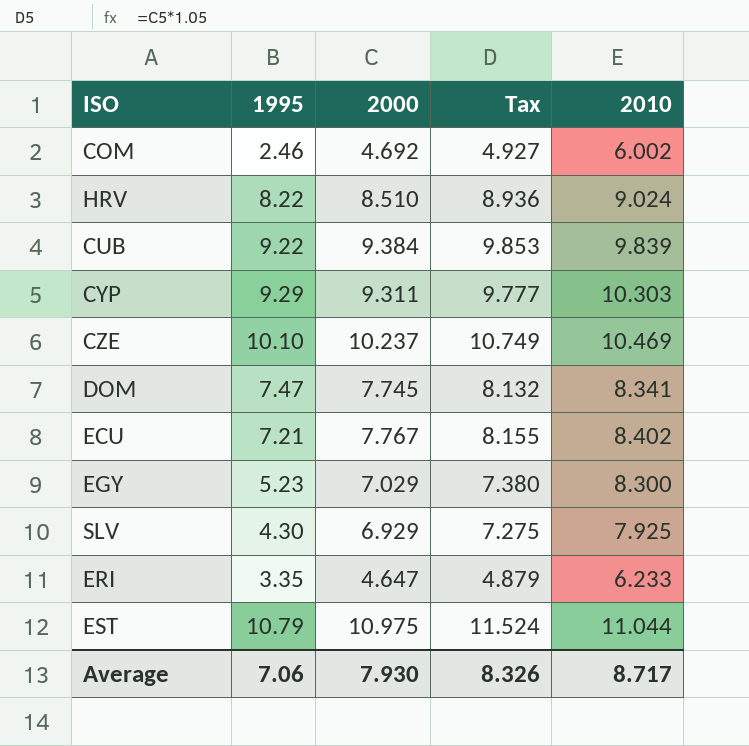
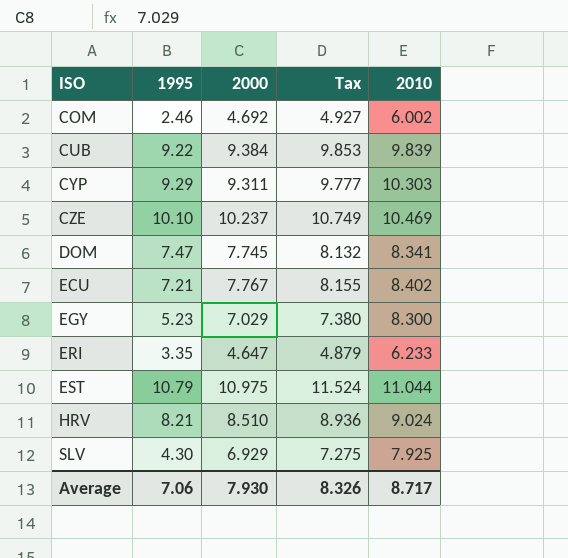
row order: none -> ISO ascending
HRV | 1995: 8.22 -> 8.21

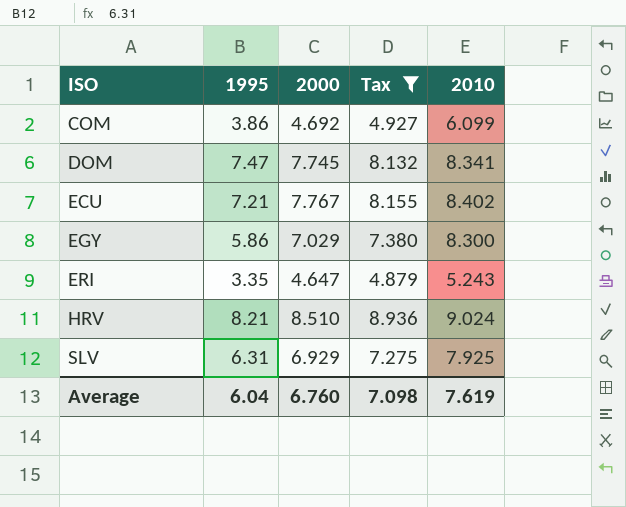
filter: none -> Tax <= 8.936
COM | 1995: 2.46 -> 3.86
COM | 2010: 6.002 -> 6.099
EGY | 1995: 5.23 -> 5.86
ERI | 2010: 6.233 -> 5.243
SLV | 1995: 4.30 -> 6.31
Average | 1995: 7.06 -> 6.04
Average | 2000: 7.930 -> 6.760
Average | Tax: 8.326 -> 7.098
Average | 2010: 8.717 -> 7.619

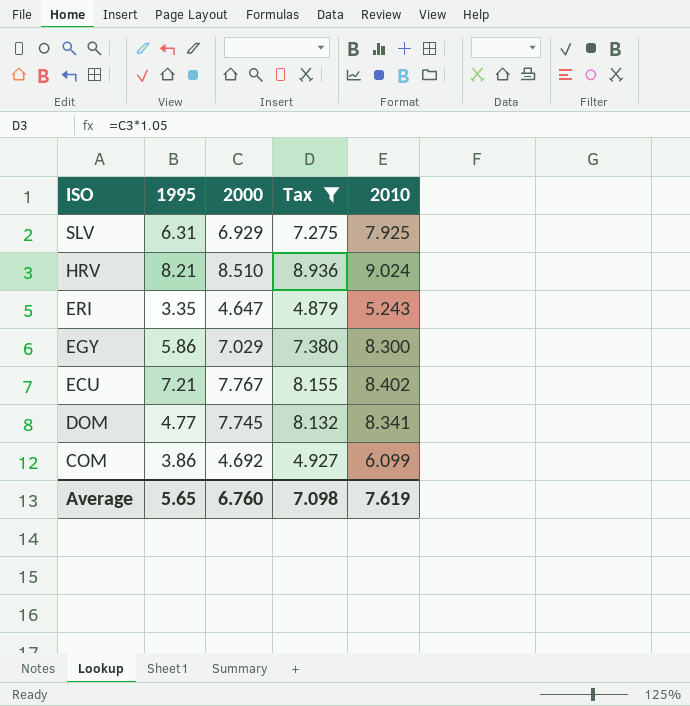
row order: ISO ascending -> ISO descending
DOM | 1995: 7.47 -> 4.77
Average | 1995: 6.04 -> 5.65

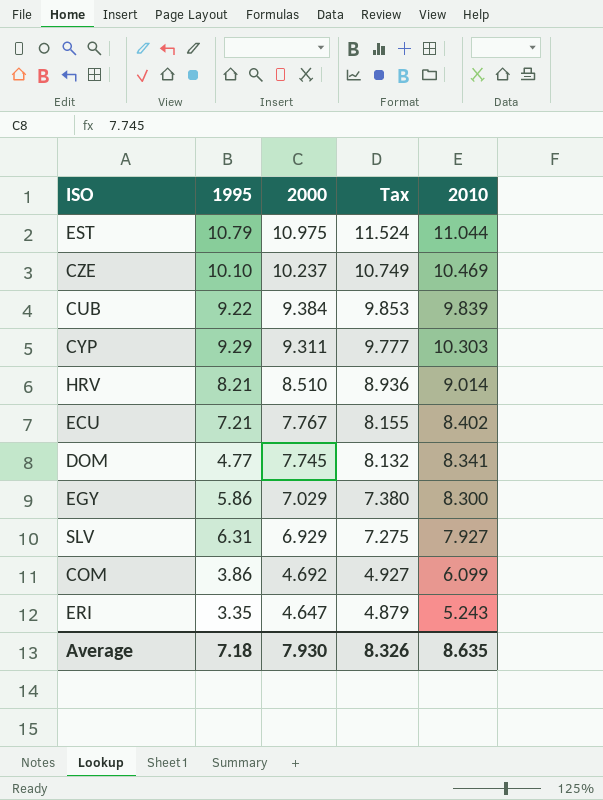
filter: Tax <= 8.936 -> none
row order: ISO descending -> 2000 descending
HRV | 2010: 9.024 -> 9.014
SLV | 2010: 7.925 -> 7.927
Average | 1995: 5.65 -> 7.18
Average | 2000: 6.760 -> 7.930
Average | Tax: 7.098 -> 8.326
Average | 2010: 7.619 -> 8.635

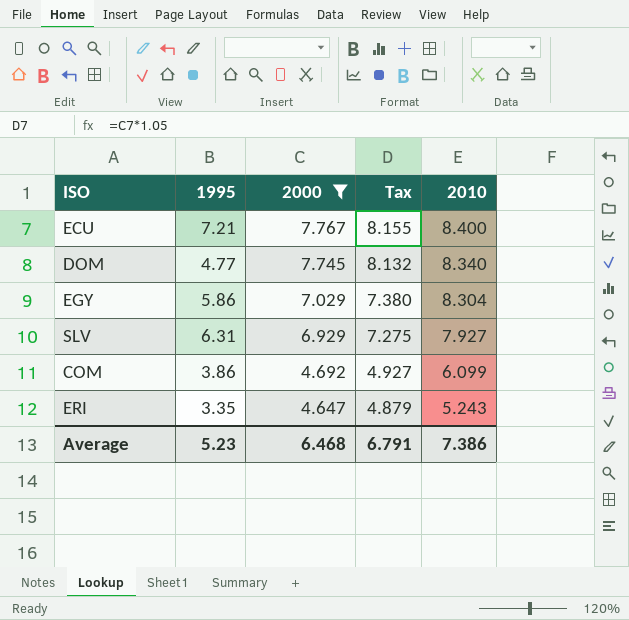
filter: none -> 2000 <= 7.767
ECU | 2010: 8.402 -> 8.400
DOM | 2010: 8.341 -> 8.340
EGY | 2010: 8.300 -> 8.304
Average | 1995: 7.18 -> 5.23
Average | 2000: 7.930 -> 6.468
Average | Tax: 8.326 -> 6.791
Average | 2010: 8.635 -> 7.386

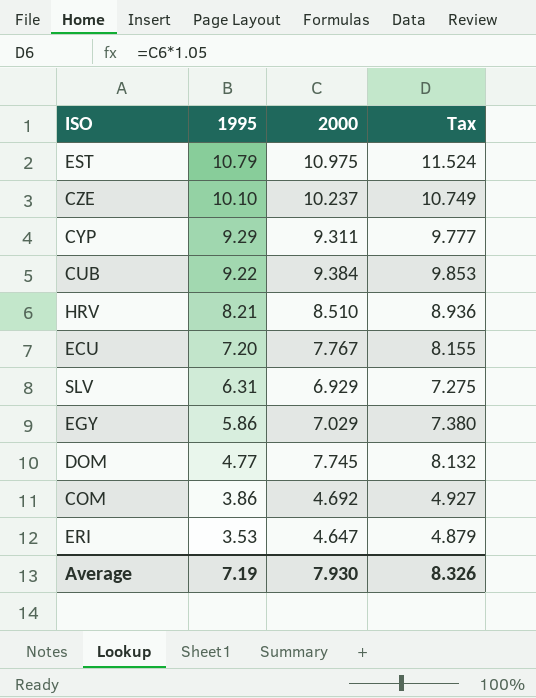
filter: 2000 <= 7.767 -> none
row order: 2000 descending -> 1995 descending
column 2010 | position: 5 -> none
ECU | 1995: 7.21 -> 7.20
ERI | 1995: 3.35 -> 3.53
Average | 1995: 5.23 -> 7.19
Average | 2000: 6.468 -> 7.930
Average | Tax: 6.791 -> 8.326

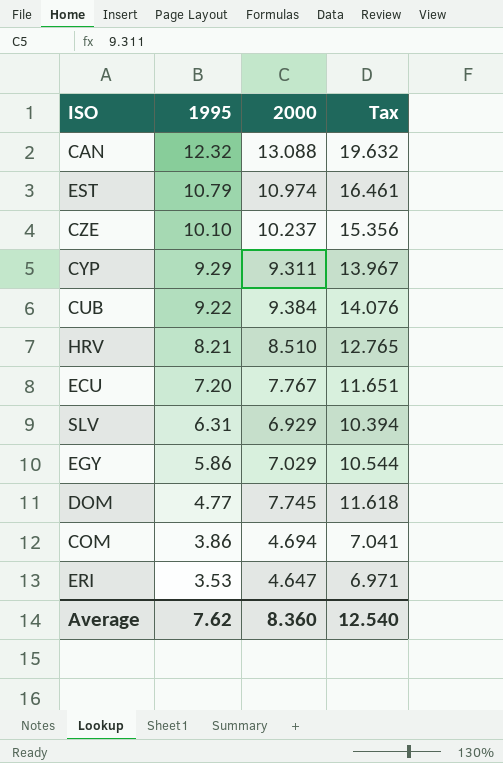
column Tax | formula: [2000] * 1.05 -> [2000] * 1.5
row CAN: none -> 12.32 | 13.088 | 19.632
EST | 2000: 10.975 -> 10.974
COM | 2000: 4.692 -> 4.694
Average | 1995: 7.19 -> 7.62
Average | 2000: 7.930 -> 8.360
Average | Tax: 8.326 -> 12.540

